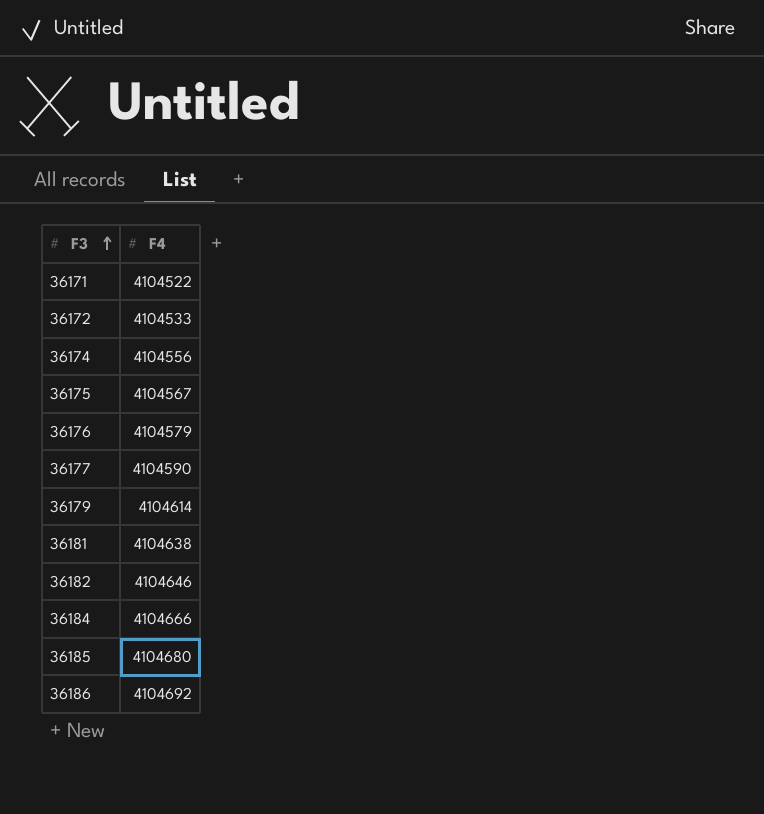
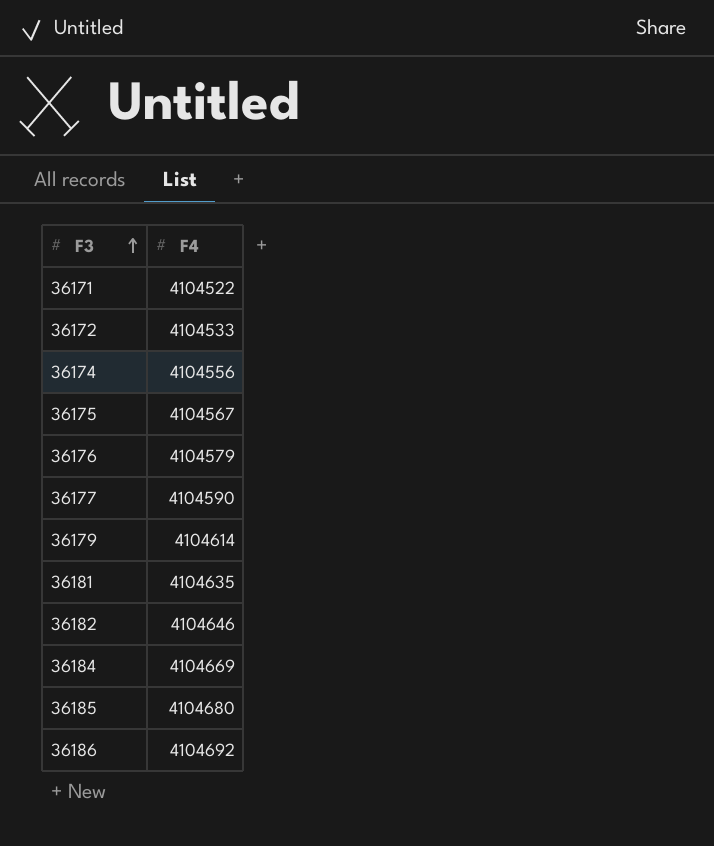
36181 | F4: 4104638 -> 4104635
36184 | F4: 4104666 -> 4104669

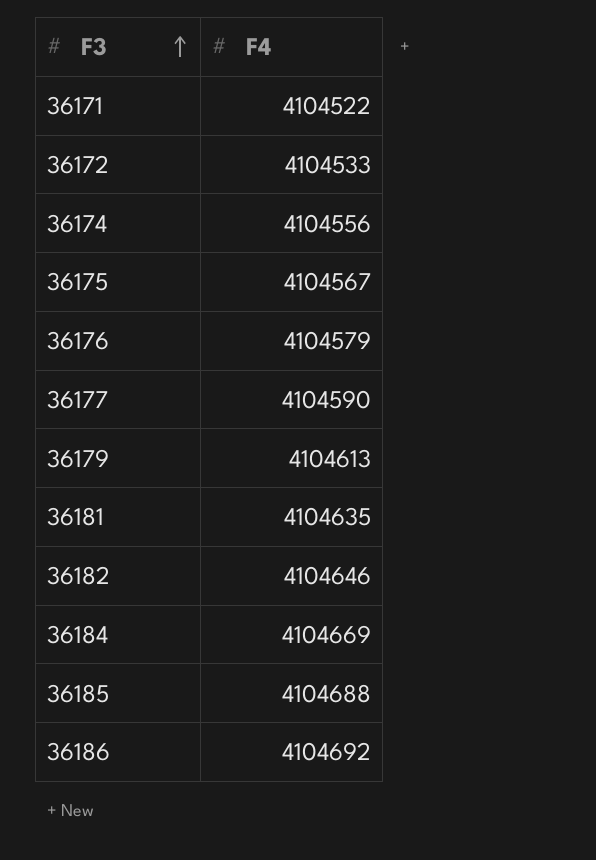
36179 | F4: 4104614 -> 4104613
36185 | F4: 4104680 -> 4104688

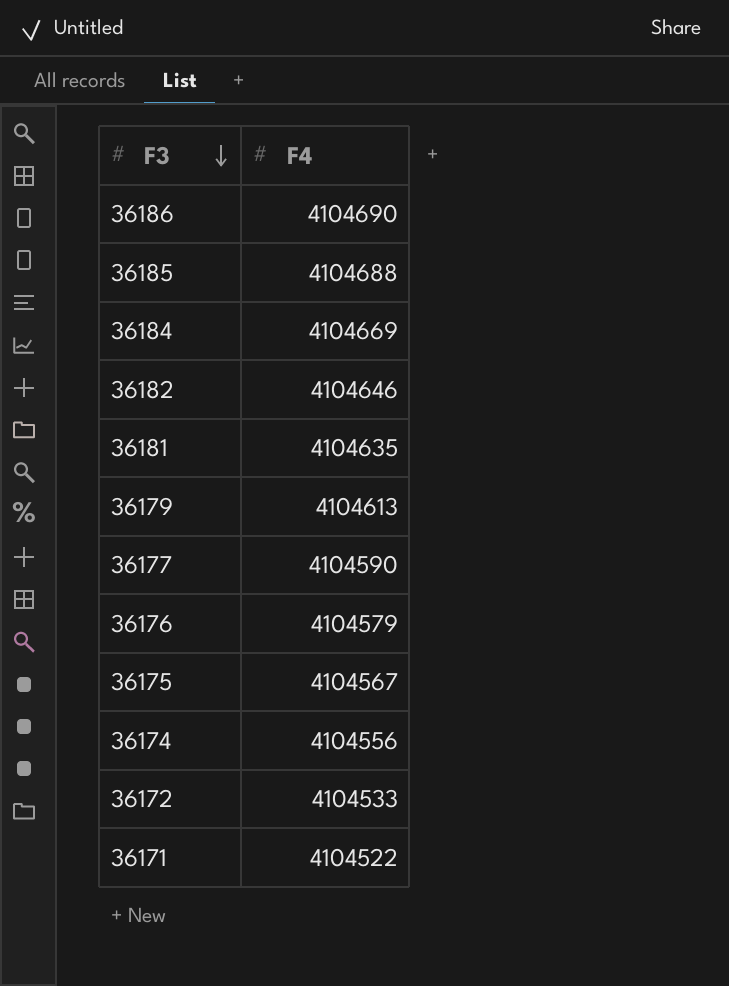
row order: F3 ascending -> F3 descending
36186 | F4: 4104692 -> 4104690

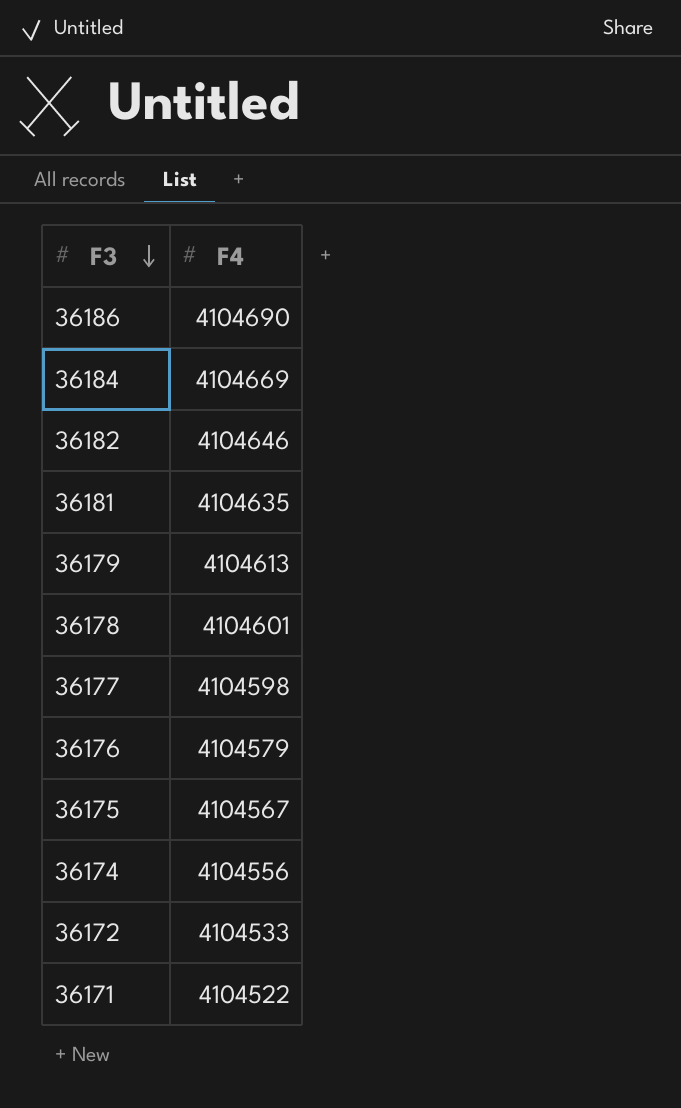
row 36185: 4104688 -> none
row 36178: none -> 4104601
36177 | F4: 4104590 -> 4104598

